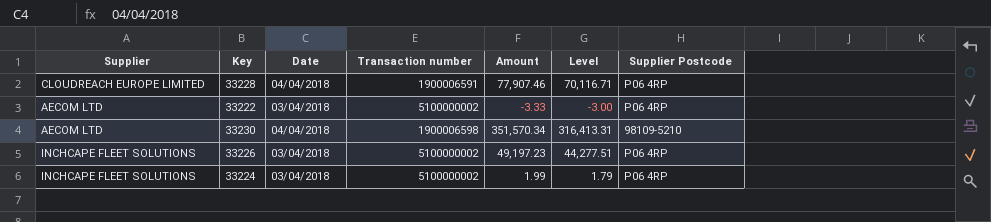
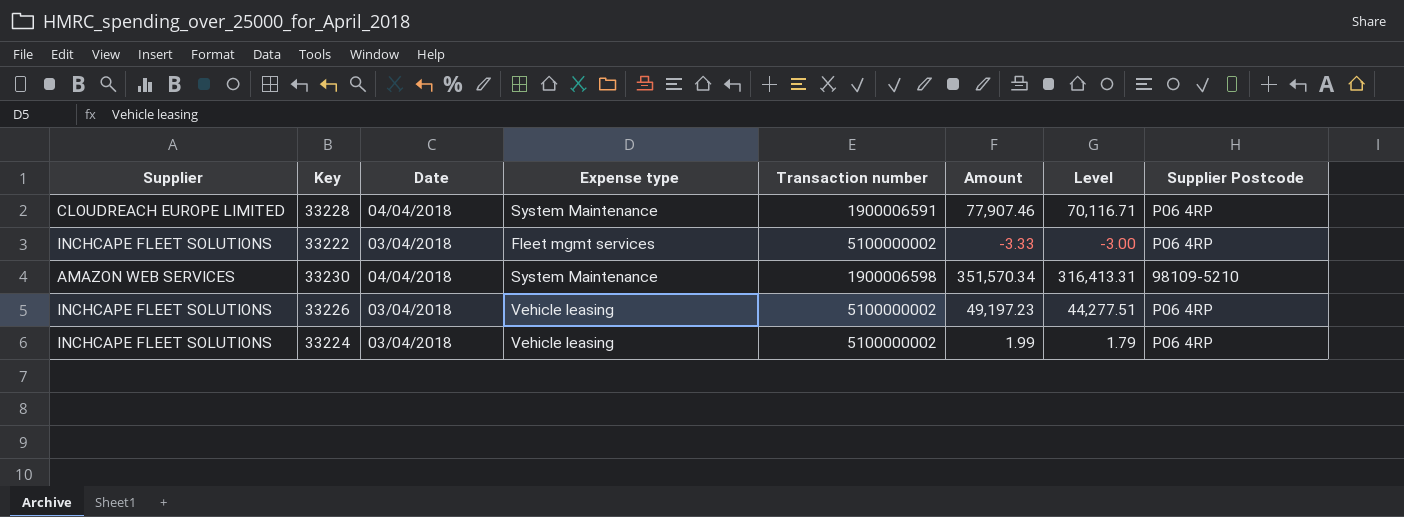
column Expense type | position: none -> 4
33222 | Supplier: AECOM LTD -> INCHCAPE FLEET SOLUTIONS
33230 | Supplier: AECOM LTD -> AMAZON WEB SERVICES

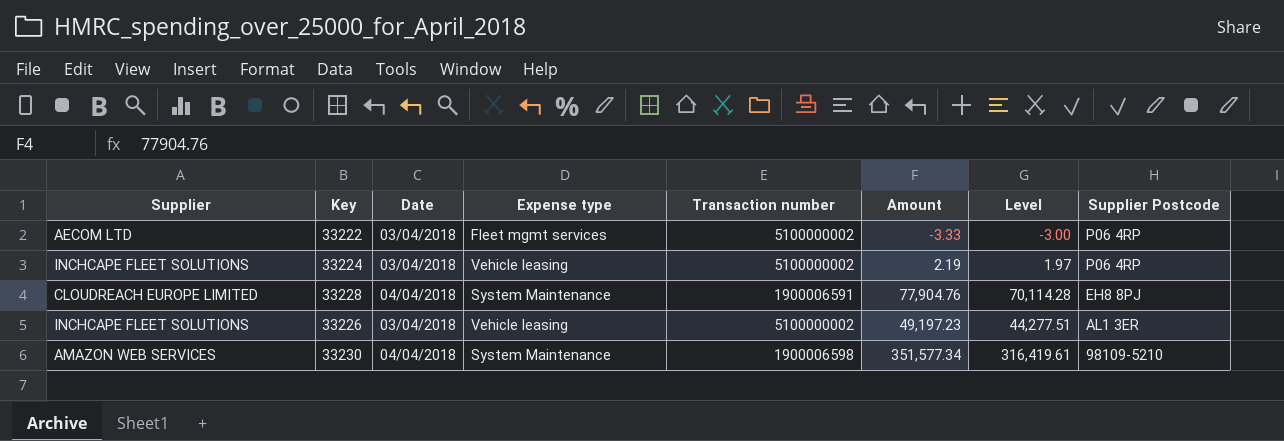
row order: none -> Supplier Postcode descending
33222 | Supplier: INCHCAPE FLEET SOLUTIONS -> AECOM LTD
33224 | Amount: 1.99 -> 2.19
33224 | Level: 1.79 -> 1.97
33228 | Amount: 77,907.46 -> 77,904.76
33228 | Level: 70,116.71 -> 70,114.28
33228 | Supplier Postcode: P06 4RP -> EH8 8PJ
33226 | Supplier Postcode: P06 4RP -> AL1 3ER
33230 | Amount: 351,570.34 -> 351,577.34
33230 | Level: 316,413.31 -> 316,419.61

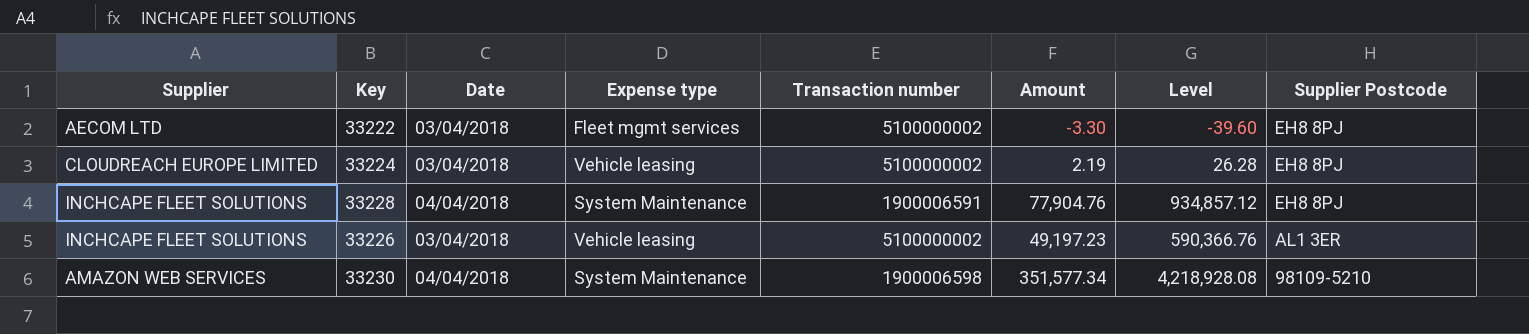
column Level | formula: [Amount] * 0.9 -> [Amount] * 12
33222 | Amount: -3.33 -> -3.30
33222 | Supplier Postcode: P06 4RP -> EH8 8PJ
33224 | Supplier: INCHCAPE FLEET SOLUTIONS -> CLOUDREACH EUROPE LIMITED
33224 | Supplier Postcode: P06 4RP -> EH8 8PJ
33228 | Supplier: CLOUDREACH EUROPE LIMITED -> INCHCAPE FLEET SOLUTIONS

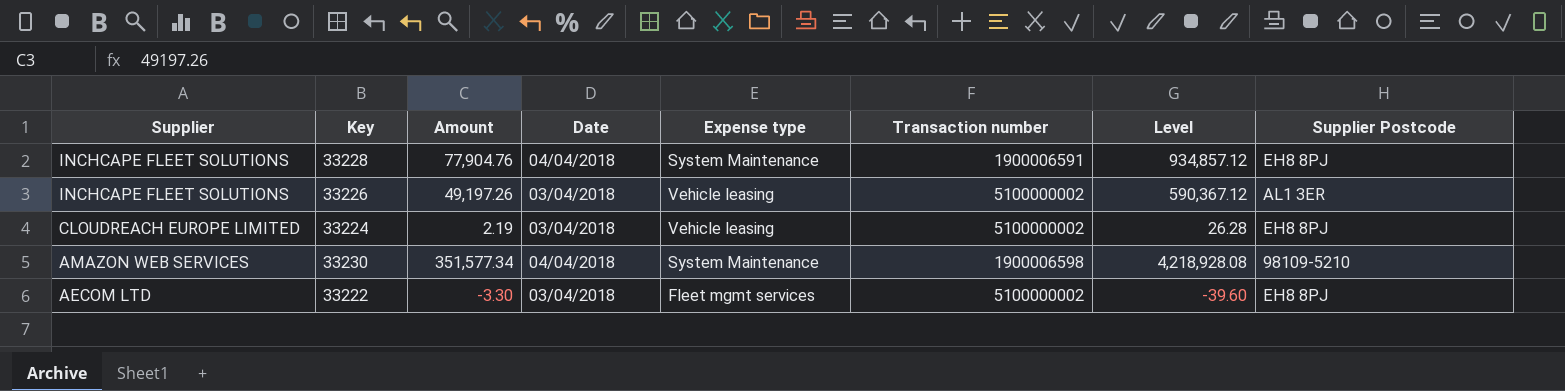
row order: Supplier Postcode descending -> Supplier descending
column Amount | position: 6 -> 3
33226 | Amount: 49,197.23 -> 49,197.26
33226 | Level: 590,366.76 -> 590,367.12

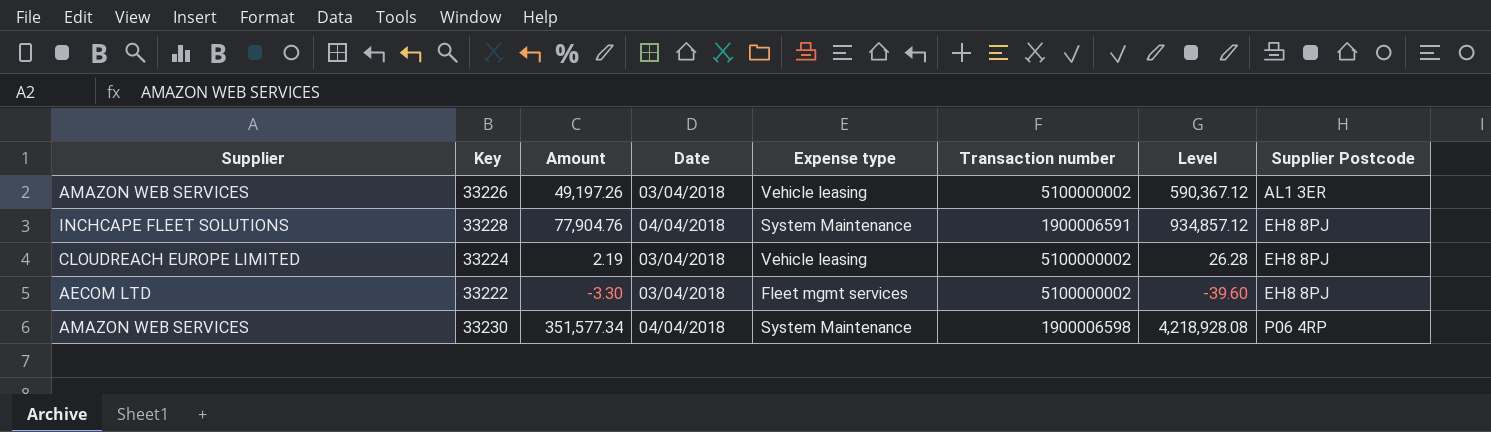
row order: Supplier descending -> Supplier Postcode ascending
33226 | Supplier: INCHCAPE FLEET SOLUTIONS -> AMAZON WEB SERVICES
33230 | Supplier Postcode: 98109-5210 -> P06 4RP

